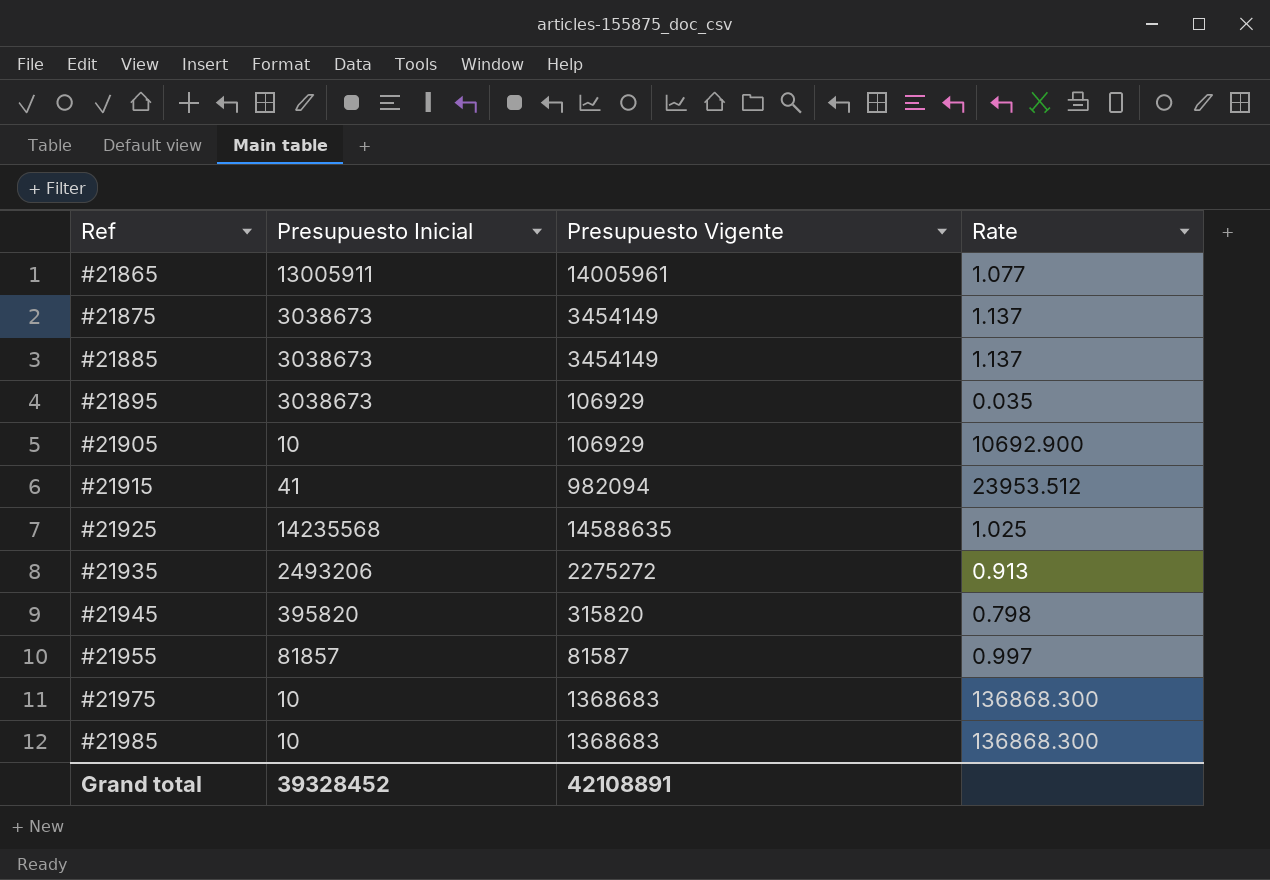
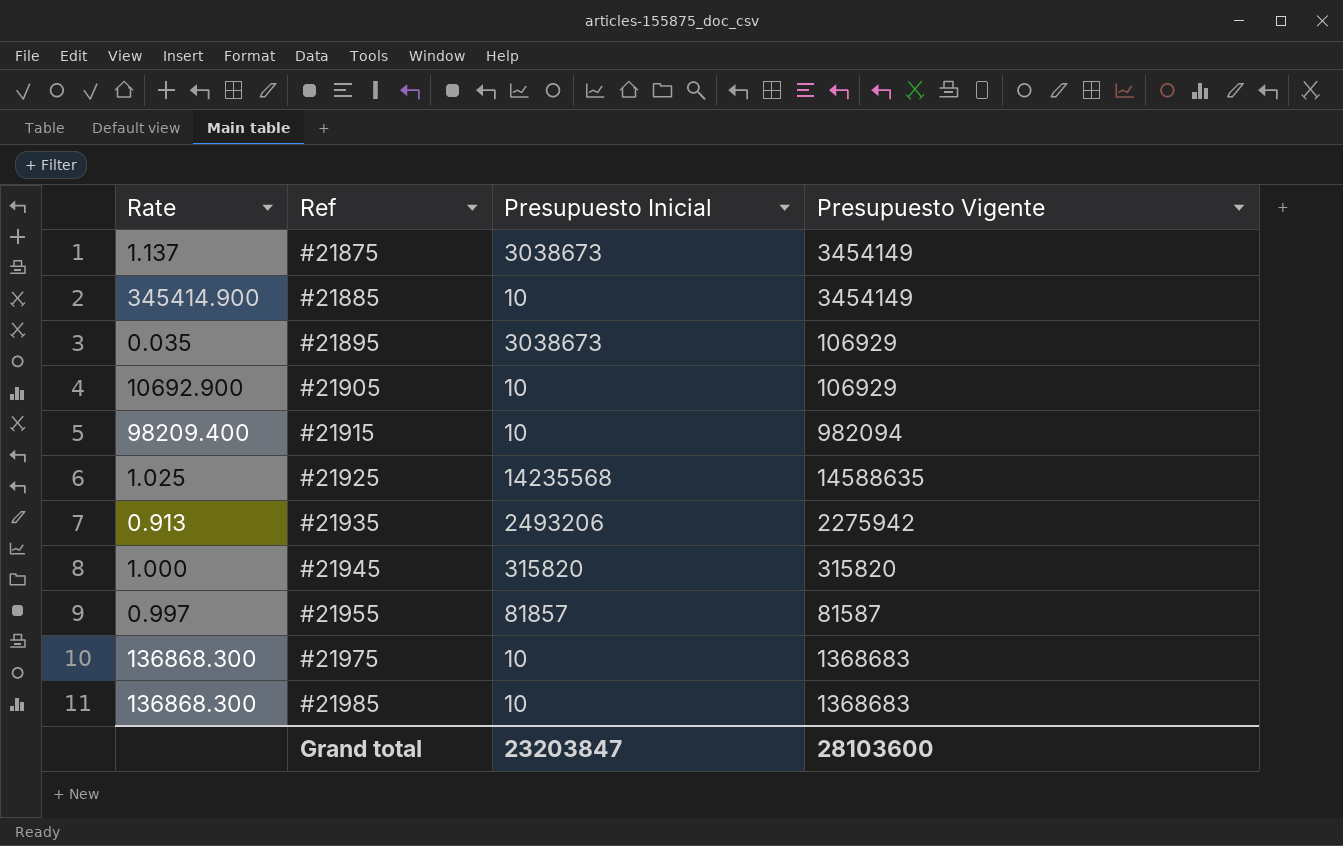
column Rate | position: 4 -> 1
row #21865: 13005911 | 14005961 | 1.077 -> none
#21885 | Rate: 1.137 -> 345414.900
#21885 | Presupuesto Inicial: 3038673 -> 10
#21915 | Rate: 23953.512 -> 98209.400
#21915 | Presupuesto Inicial: 41 -> 10
#21935 | Presupuesto Vigente: 2275272 -> 2275942
#21945 | Rate: 0.798 -> 1.000
#21945 | Presupuesto Inicial: 395820 -> 315820
Grand total | Presupuesto Inicial: 39328452 -> 23203847
Grand total | Presupuesto Vigente: 42108891 -> 28103600

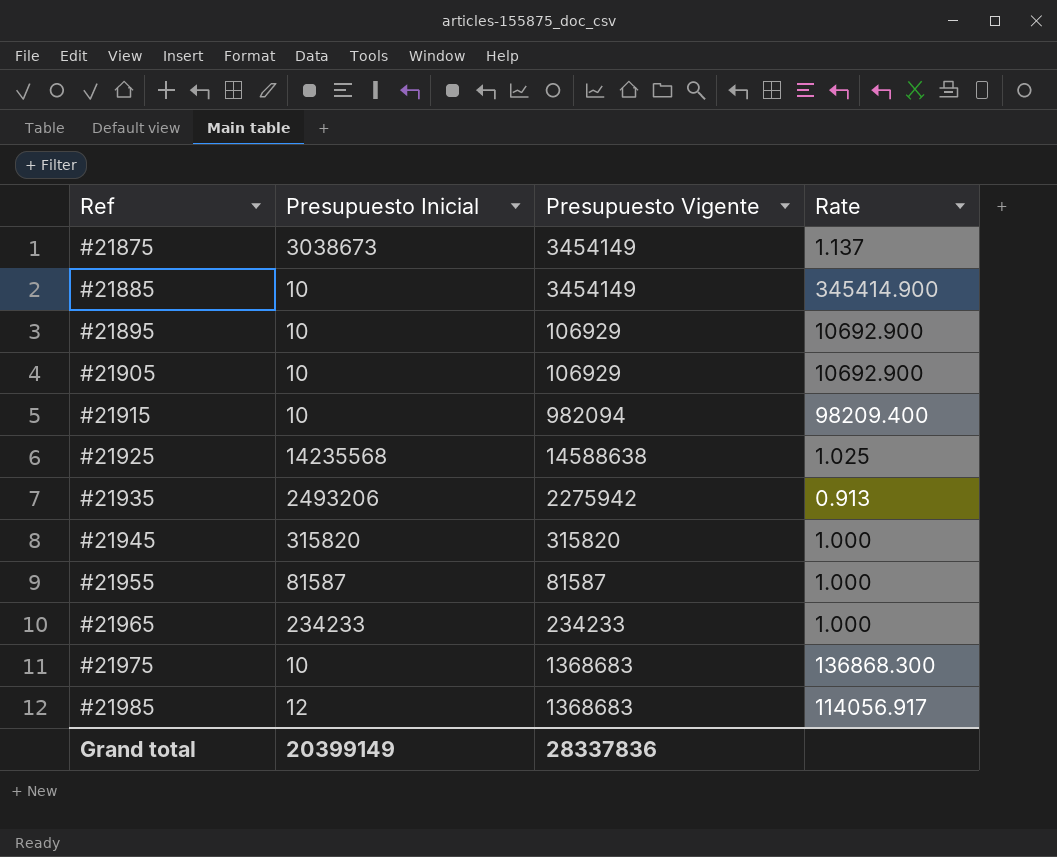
column Rate | position: 1 -> 4
#21895 | Presupuesto Inicial: 3038673 -> 10
#21895 | Rate: 0.035 -> 10692.900
#21925 | Presupuesto Vigente: 14588635 -> 14588638
#21955 | Presupuesto Inicial: 81857 -> 81587
#21955 | Rate: 0.997 -> 1.000
row #21965: none -> 234233 | 234233 | 1.000
#21985 | Presupuesto Inicial: 10 -> 12
#21985 | Rate: 136868.300 -> 114056.917
Grand total | Presupuesto Inicial: 23203847 -> 20399149
Grand total | Presupuesto Vigente: 28103600 -> 28337836

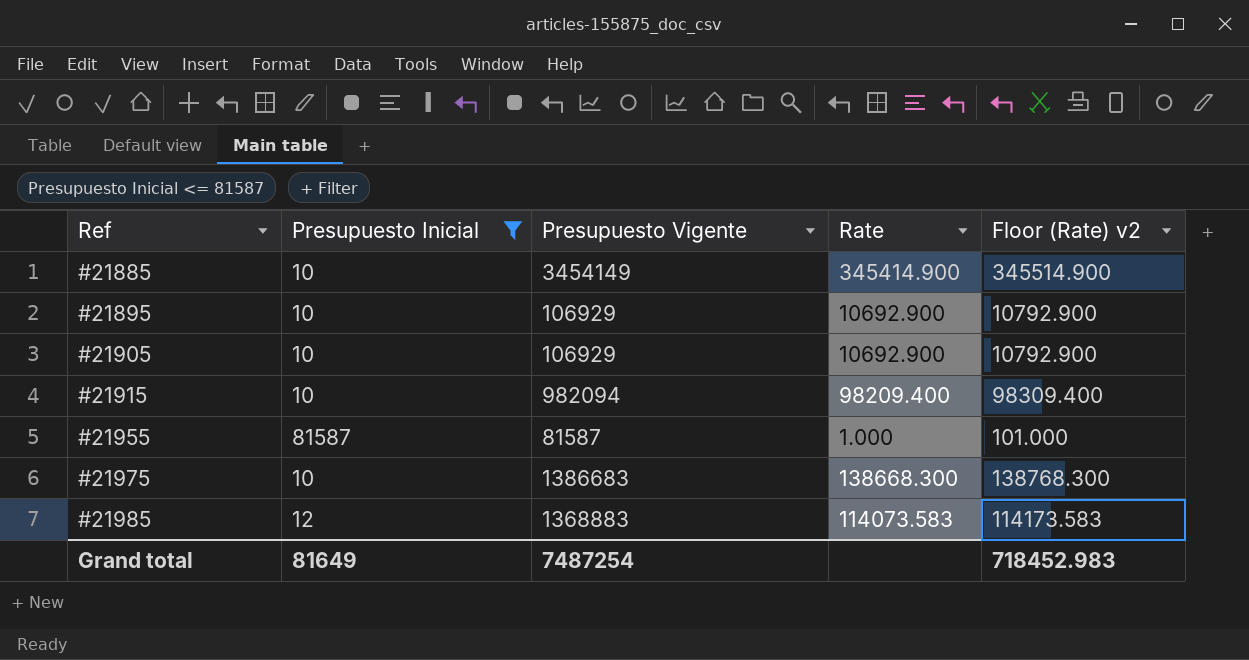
filter: none -> Presupuesto Inicial <= 81587
column Floor (Rate) v2 | formula: none -> [Rate] + 100
#21975 | Presupuesto Vigente: 1368683 -> 1386683
#21975 | Rate: 136868.300 -> 138668.300
#21985 | Presupuesto Vigente: 1368683 -> 1368883
#21985 | Rate: 114056.917 -> 114073.583
Grand total | Presupuesto Inicial: 20399149 -> 81649
Grand total | Presupuesto Vigente: 28337836 -> 7487254

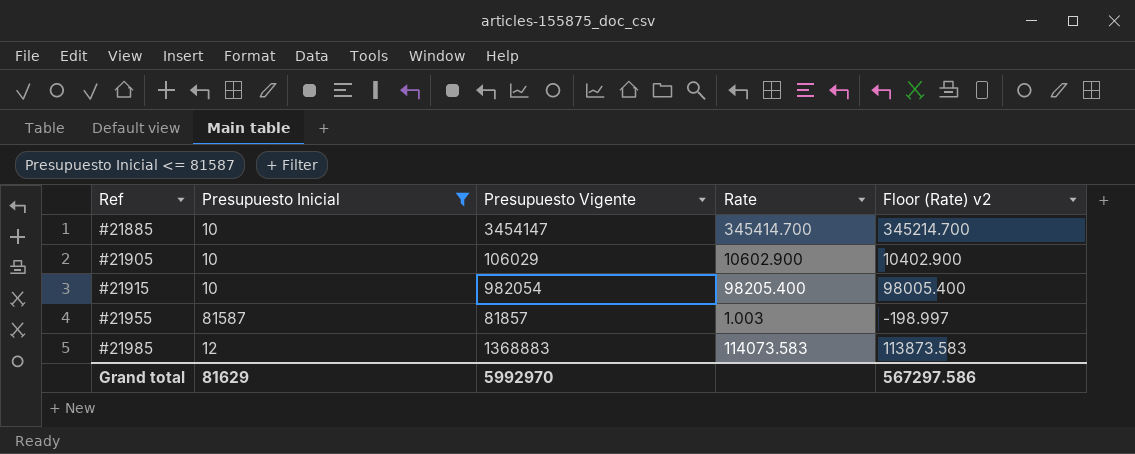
column Floor (Rate) v2 | formula: [Rate] + 100 -> [Rate] - 200
row #21895: 10 | 106929 | 10692.900 | 10792.900 -> none
row #21975: 10 | 1386683 | 138668.300 | 138768.300 -> none
#21885 | Presupuesto Vigente: 3454149 -> 3454147
#21885 | Rate: 345414.900 -> 345414.700
#21905 | Presupuesto Vigente: 106929 -> 106029
#21905 | Rate: 10692.900 -> 10602.900
#21915 | Presupuesto Vigente: 982094 -> 982054
#21915 | Rate: 98209.400 -> 98205.400
#21955 | Presupuesto Vigente: 81587 -> 81857
#21955 | Rate: 1.000 -> 1.003
Grand total | Presupuesto Inicial: 81649 -> 81629
Grand total | Presupuesto Vigente: 7487254 -> 5992970
Grand total | Floor (Rate) v2: 718452.983 -> 567297.586

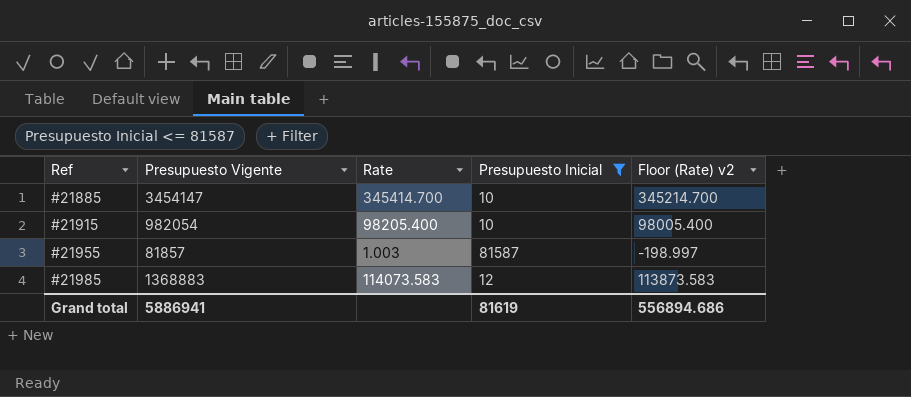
column Presupuesto Inicial | position: 2 -> 4
row #21905: 10 | 106029 | 10602.900 | 10402.900 -> none
Grand total | Presupuesto Vigente: 5992970 -> 5886941
Grand total | Presupuesto Inicial: 81629 -> 81619
Grand total | Floor (Rate) v2: 567297.586 -> 556894.686

